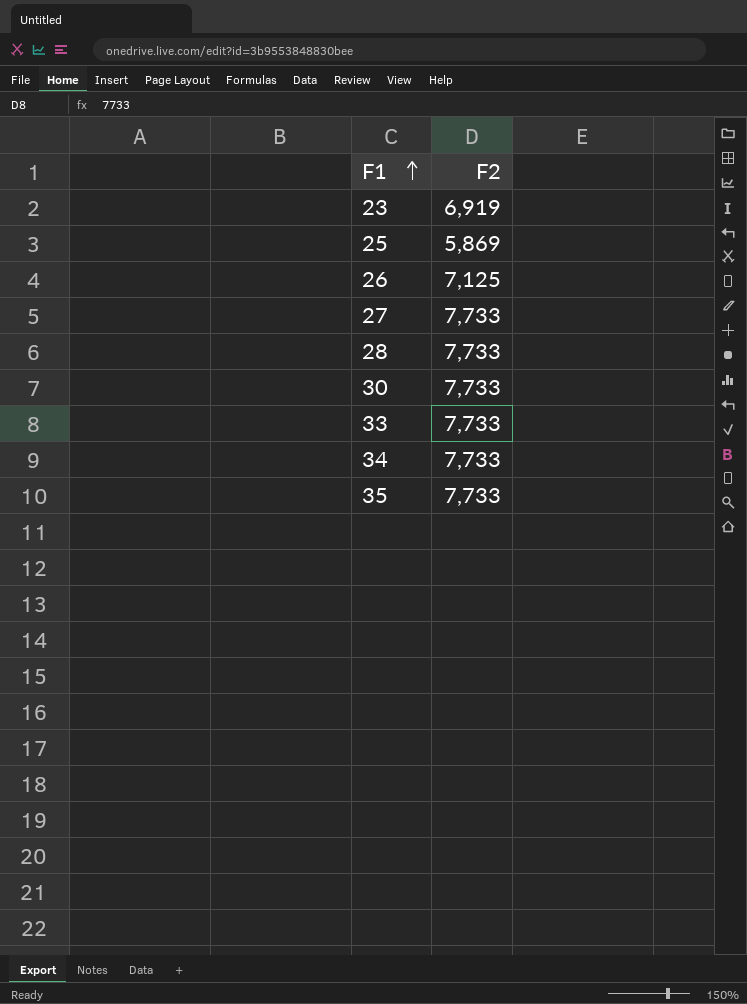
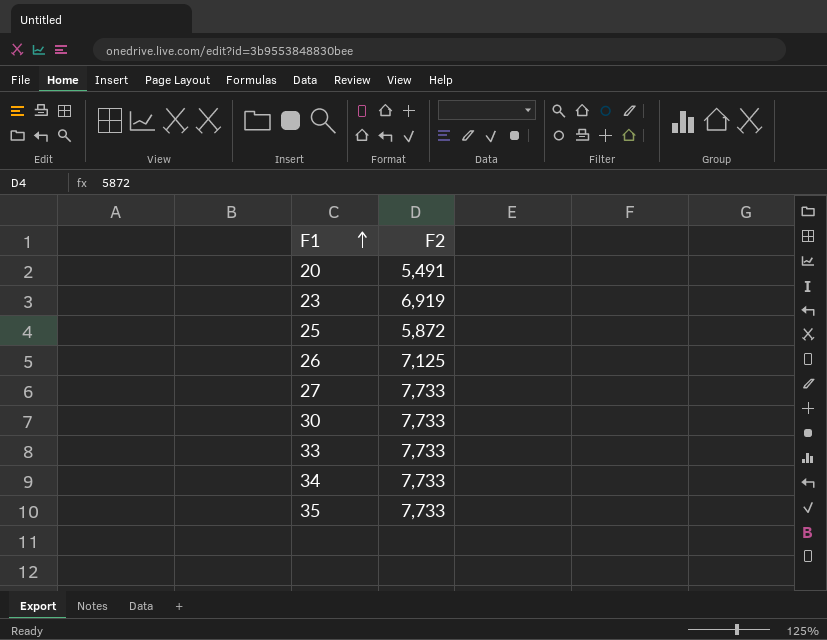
row 28: 7,733 -> none
row 20: none -> 5,491
25 | F2: 5,869 -> 5,872

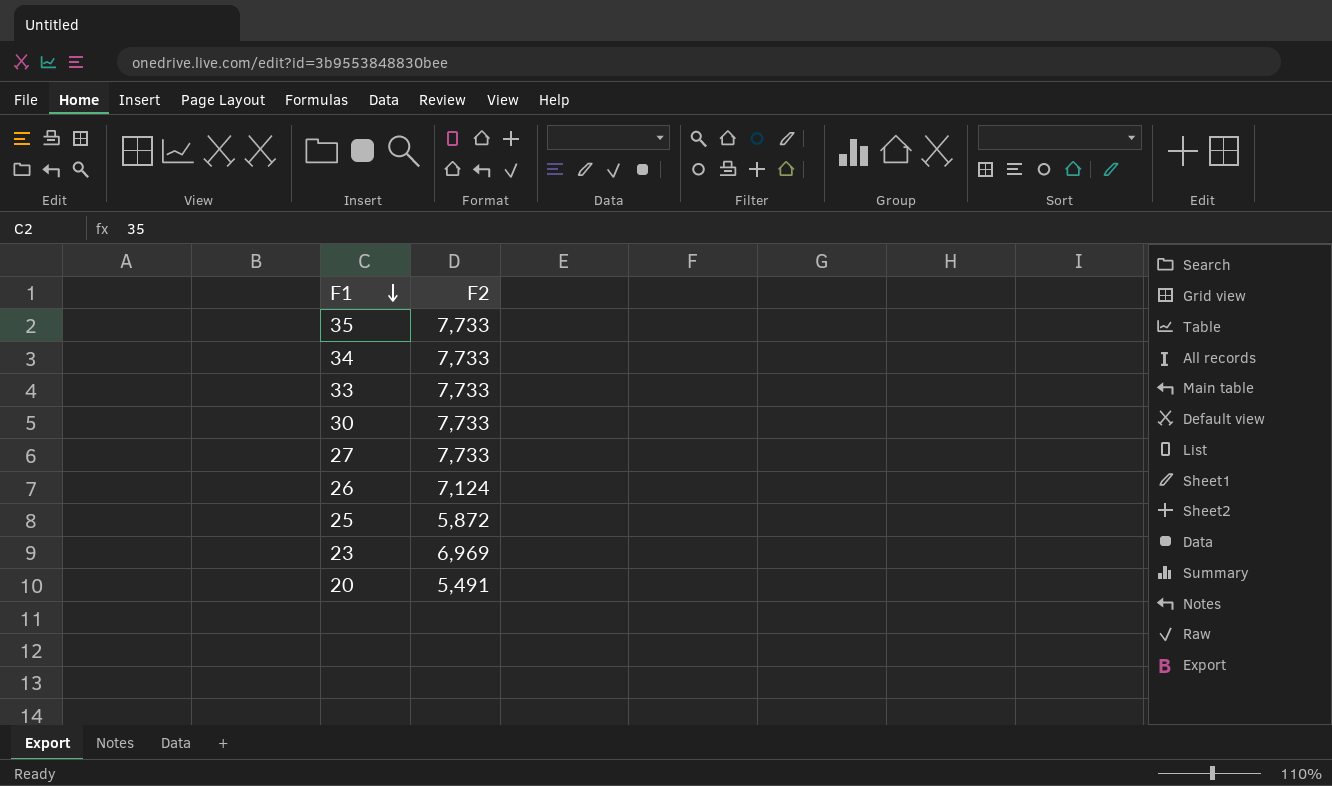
row order: F1 ascending -> F1 descending
26 | F2: 7,125 -> 7,124
23 | F2: 6,919 -> 6,969

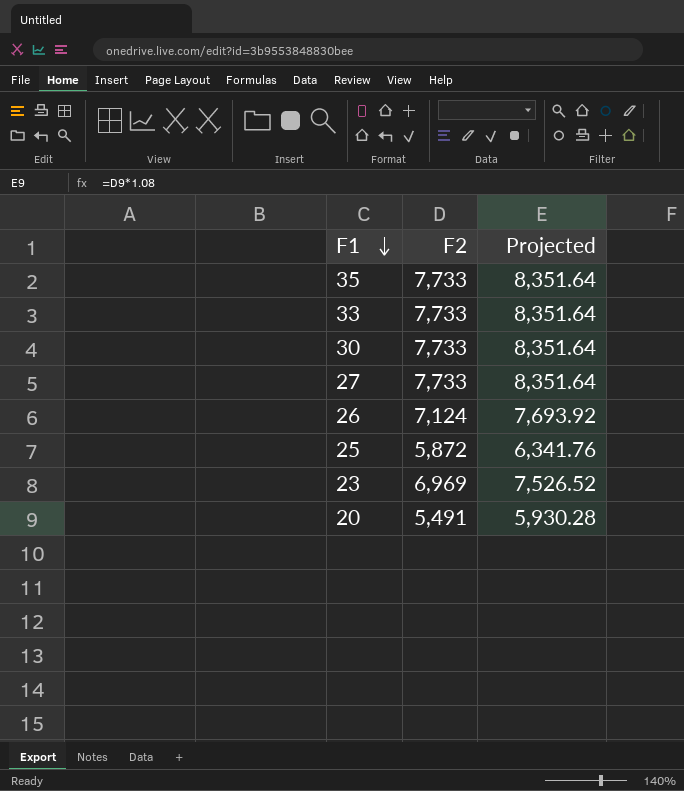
column Projected | formula: none -> [F2] * 1.08
row 34: 7,733 -> none

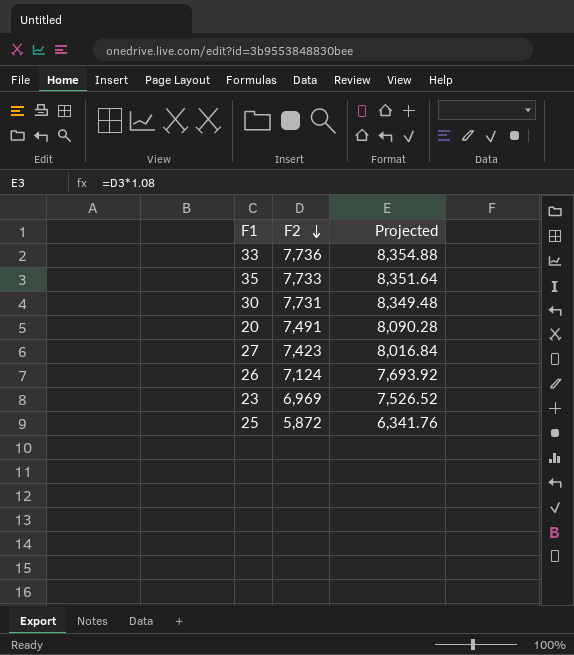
row order: F1 descending -> F2 descending
33 | F2: 7,733 -> 7,736
33 | Projected: 8,351.64 -> 8,354.88
30 | F2: 7,733 -> 7,731
30 | Projected: 8,351.64 -> 8,349.48
20 | F2: 5,491 -> 7,491
20 | Projected: 5,930.28 -> 8,090.28
27 | F2: 7,733 -> 7,423
27 | Projected: 8,351.64 -> 8,016.84

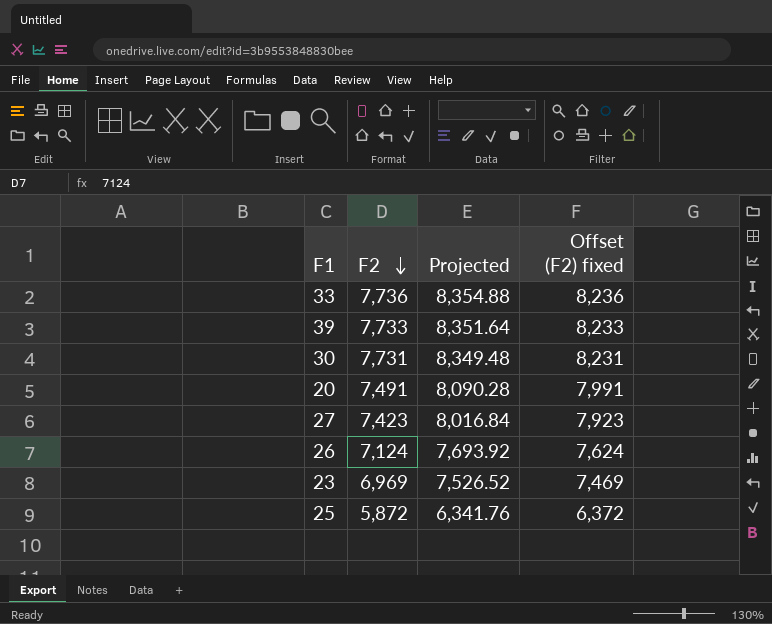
column Offset (F2) fixed | formula: none -> [F2] + 500
row 35: 7,733 | 8,351.64 -> none
row 39: none -> 7,733 | 8,351.64 | 8,233

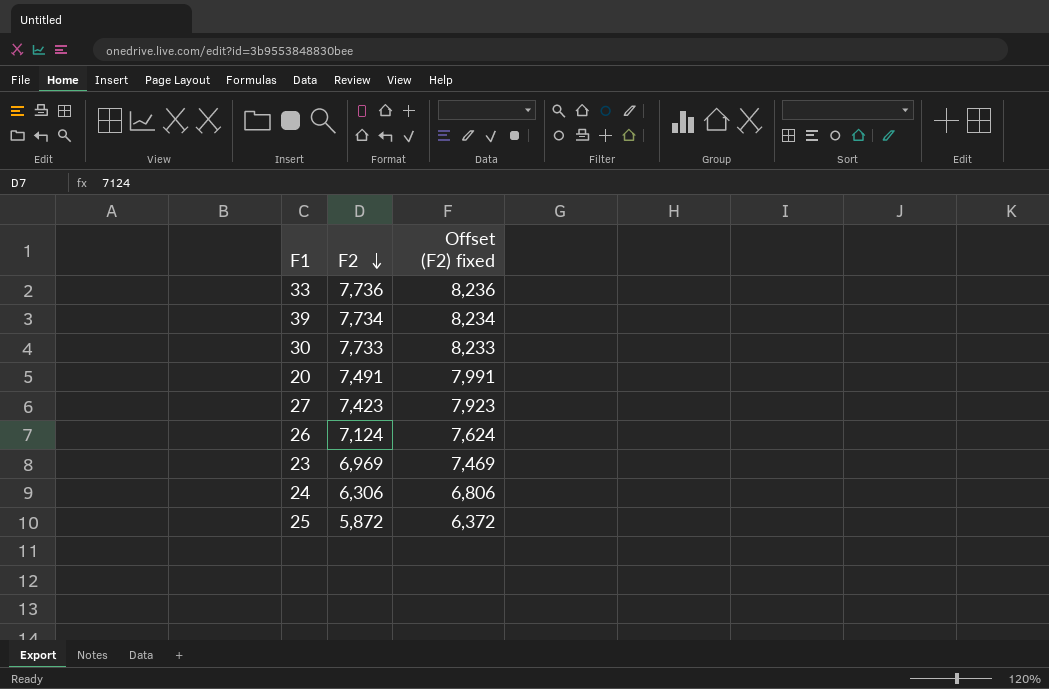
column Projected | formula: [F2] * 1.08 -> none
39 | F2: 7,733 -> 7,734
39 | Offset (F2) fixed: 8,233 -> 8,234
30 | F2: 7,731 -> 7,733
30 | Offset (F2) fixed: 8,231 -> 8,233
row 24: none -> 6,306 | 6,806

